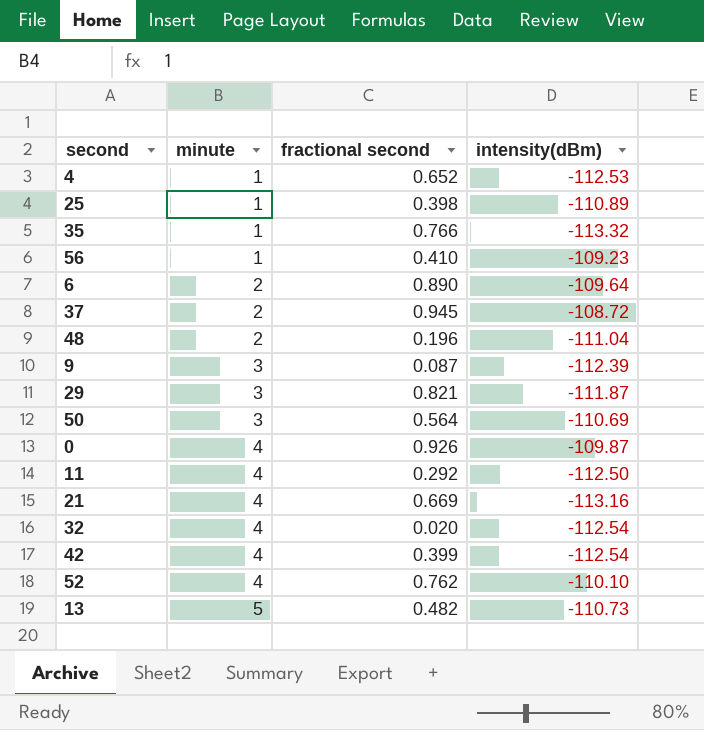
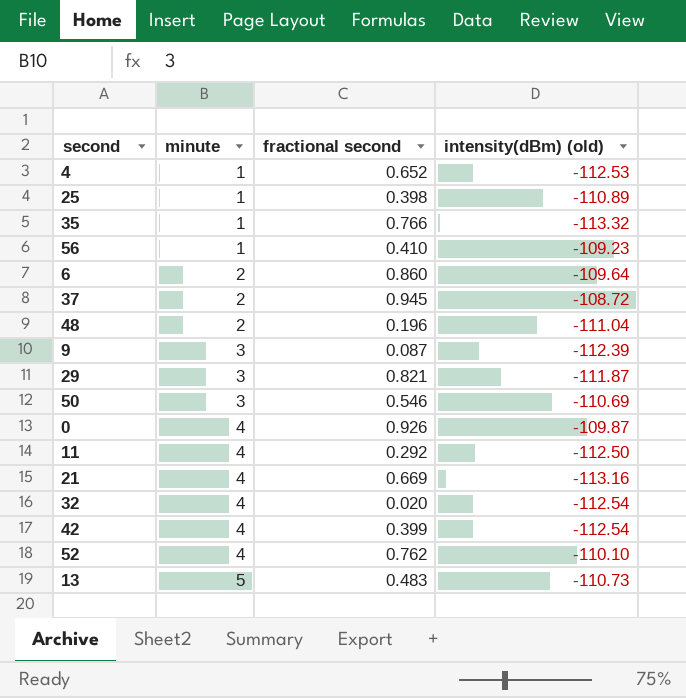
column name: intensity(dBm) -> intensity(dBm) (old)
6 | fractional second: 0.890 -> 0.860
50 | fractional second: 0.564 -> 0.546
13 | fractional second: 0.482 -> 0.483

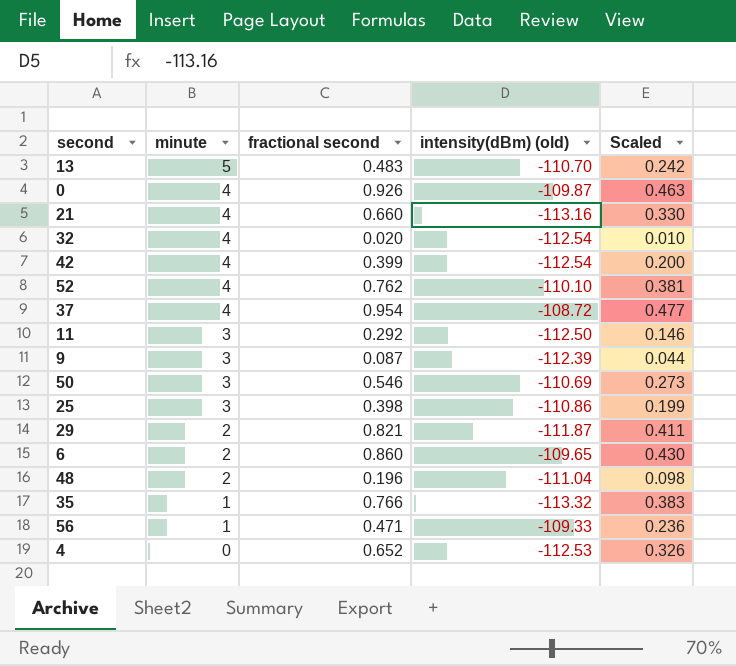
row order: minute ascending -> minute descending
column Scaled | formula: none -> [fractional second] * 0.5
13 | intensity(dBm) (old): -110.73 -> -110.70
21 | fractional second: 0.669 -> 0.660
37 | minute: 2 -> 4
37 | fractional second: 0.945 -> 0.954
11 | minute: 4 -> 3
25 | minute: 1 -> 3
25 | intensity(dBm) (old): -110.89 -> -110.86
29 | minute: 3 -> 2
6 | intensity(dBm) (old): -109.64 -> -109.65
56 | fractional second: 0.410 -> 0.471
56 | intensity(dBm) (old): -109.23 -> -109.33
4 | minute: 1 -> 0

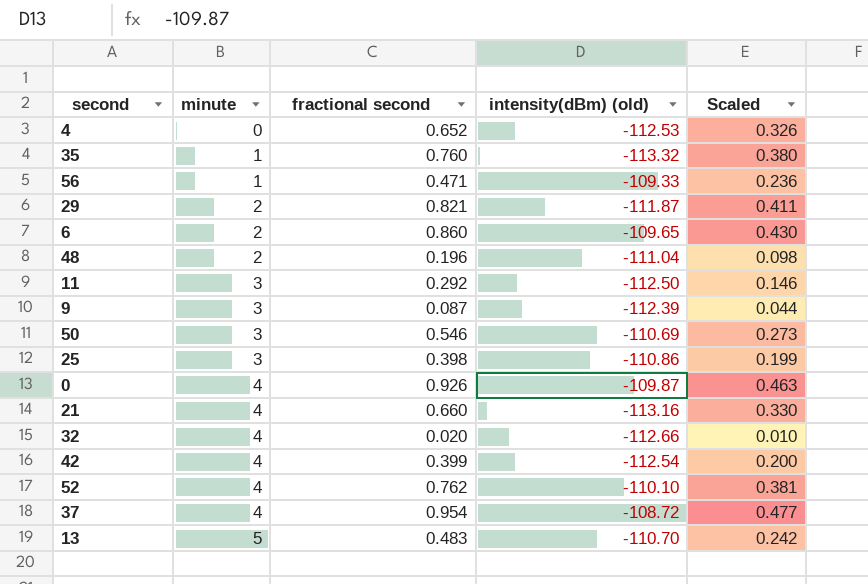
row order: minute descending -> minute ascending
35 | fractional second: 0.766 -> 0.760
35 | Scaled: 0.383 -> 0.380
32 | intensity(dBm) (old): -112.54 -> -112.66

